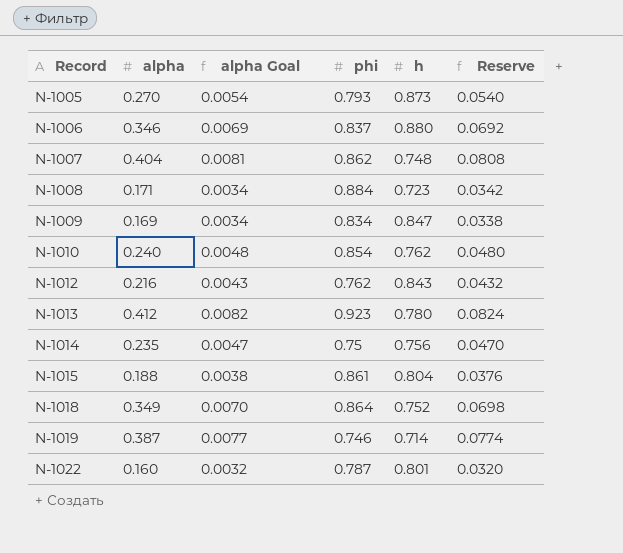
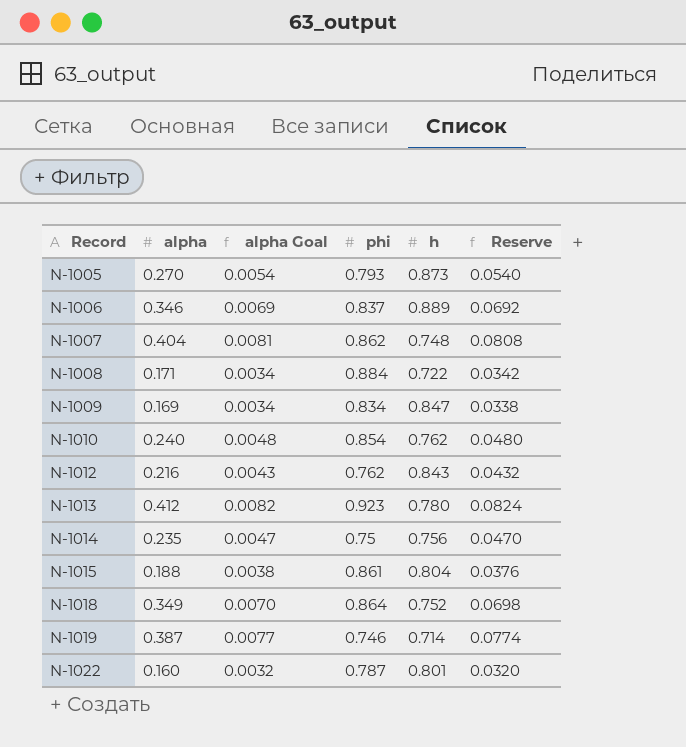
N-1006 | h: 0.880 -> 0.889
N-1008 | h: 0.723 -> 0.722

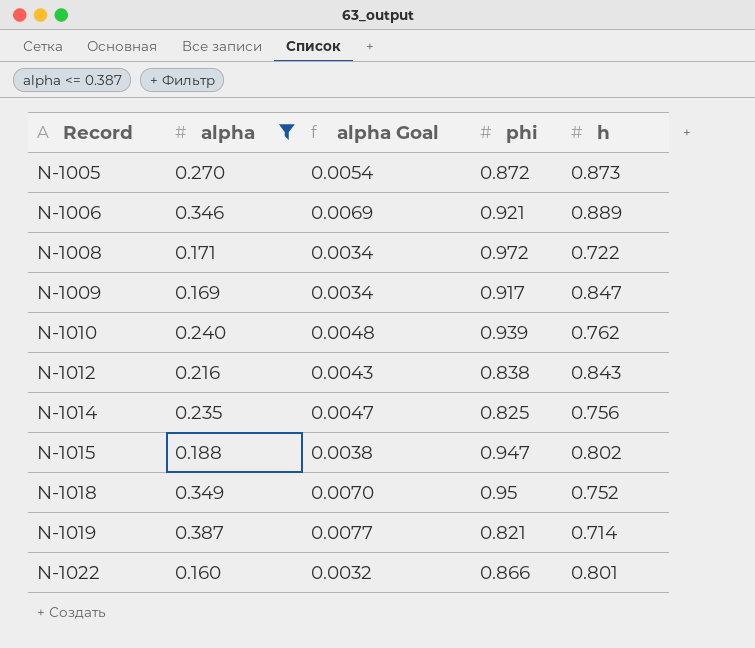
filter: none -> alpha <= 0.387
column Reserve | formula: [alpha] * 0.2 -> none
N-1005 | phi: 0.793 -> 0.872
N-1006 | phi: 0.837 -> 0.921
N-1008 | phi: 0.884 -> 0.972
N-1009 | phi: 0.834 -> 0.917
N-1010 | phi: 0.854 -> 0.939
N-1012 | phi: 0.762 -> 0.838
N-1014 | phi: 0.75 -> 0.825
N-1015 | phi: 0.861 -> 0.947
N-1015 | h: 0.804 -> 0.802
N-1018 | phi: 0.864 -> 0.95
N-1019 | phi: 0.746 -> 0.821
N-1022 | phi: 0.787 -> 0.866

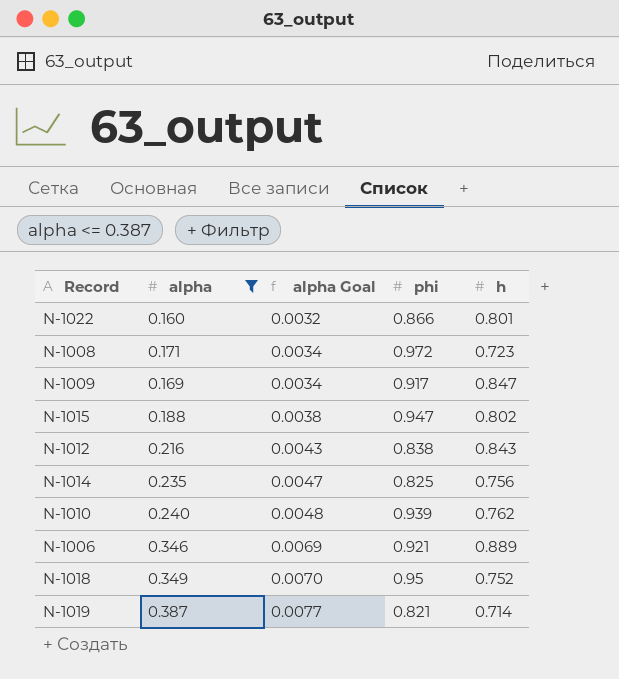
row order: Record ascending -> alpha Goal ascending
row N-1005: 0.270 | 0.0054 | 0.872 | 0.873 -> none
N-1008 | h: 0.722 -> 0.723

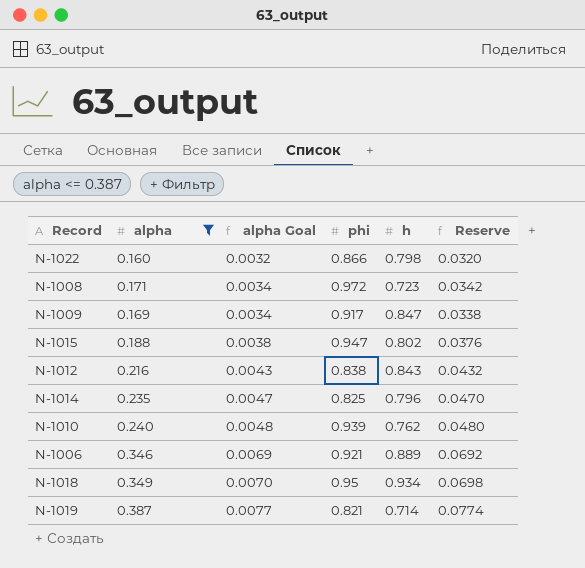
column Reserve | formula: none -> [alpha] * 0.2
N-1022 | h: 0.801 -> 0.798
N-1014 | h: 0.756 -> 0.796
N-1018 | h: 0.752 -> 0.934

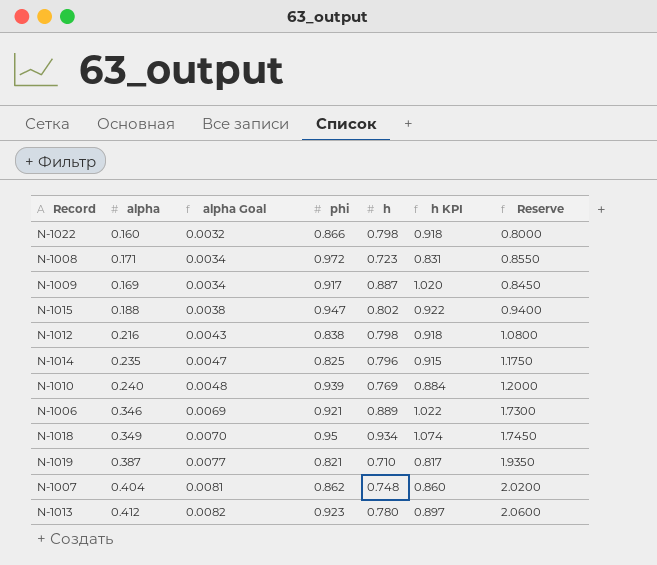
filter: alpha <= 0.387 -> none
column h KPI | formula: none -> [h] * 1.15
column Reserve | formula: [alpha] * 0.2 -> [alpha] * 5
N-1009 | h: 0.847 -> 0.887
N-1012 | h: 0.843 -> 0.798
N-1010 | h: 0.762 -> 0.769
N-1019 | h: 0.714 -> 0.710

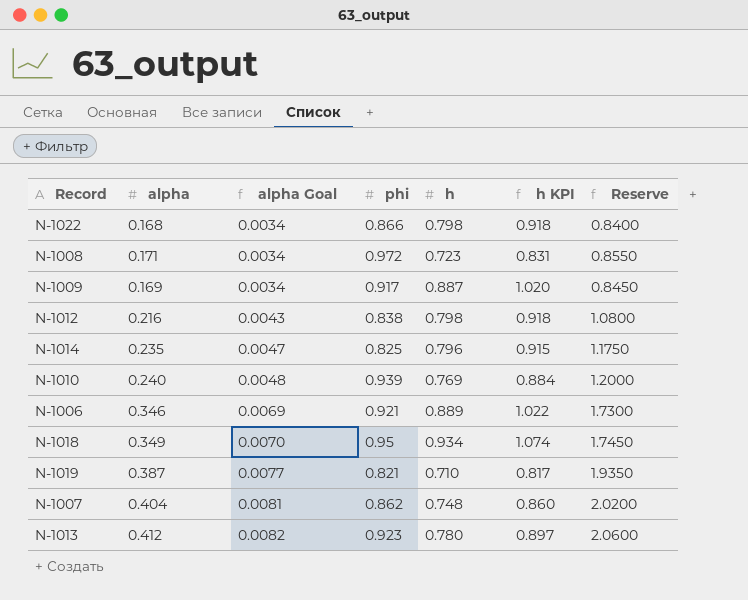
row N-1015: 0.188 | 0.0038 | 0.947 | 0.802 | 0.922 | 0.9400 -> none
N-1022 | alpha: 0.160 -> 0.168
N-1022 | alpha Goal: 0.0032 -> 0.0034
N-1022 | Reserve: 0.8000 -> 0.8400

